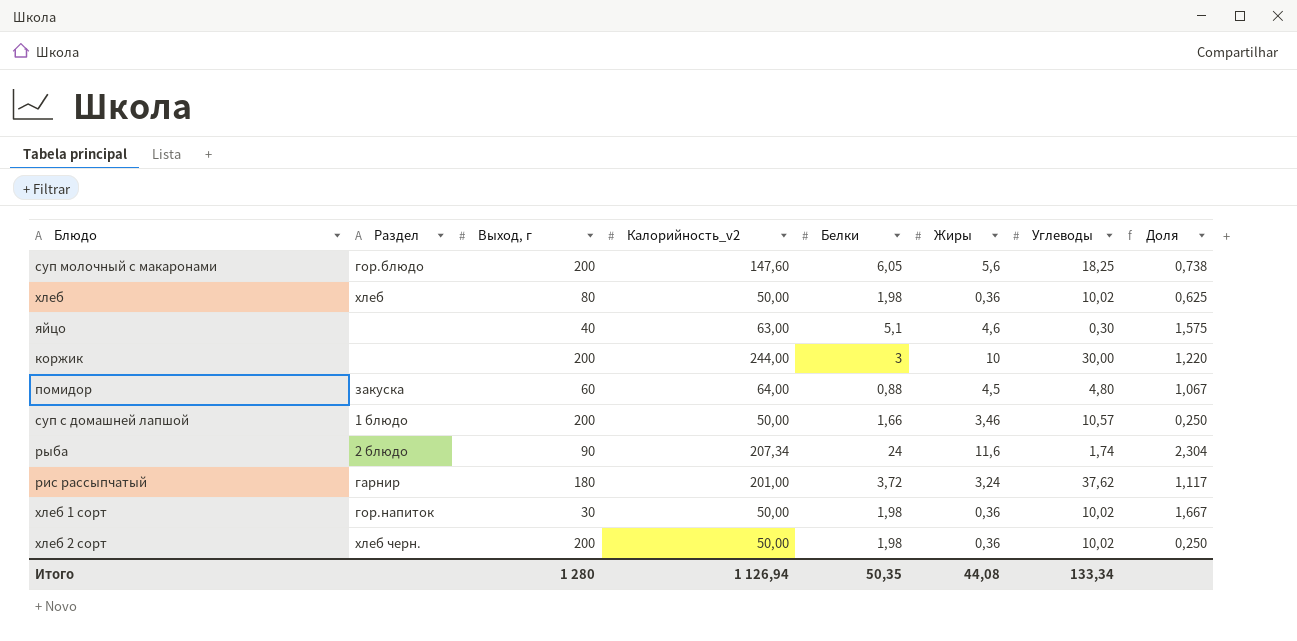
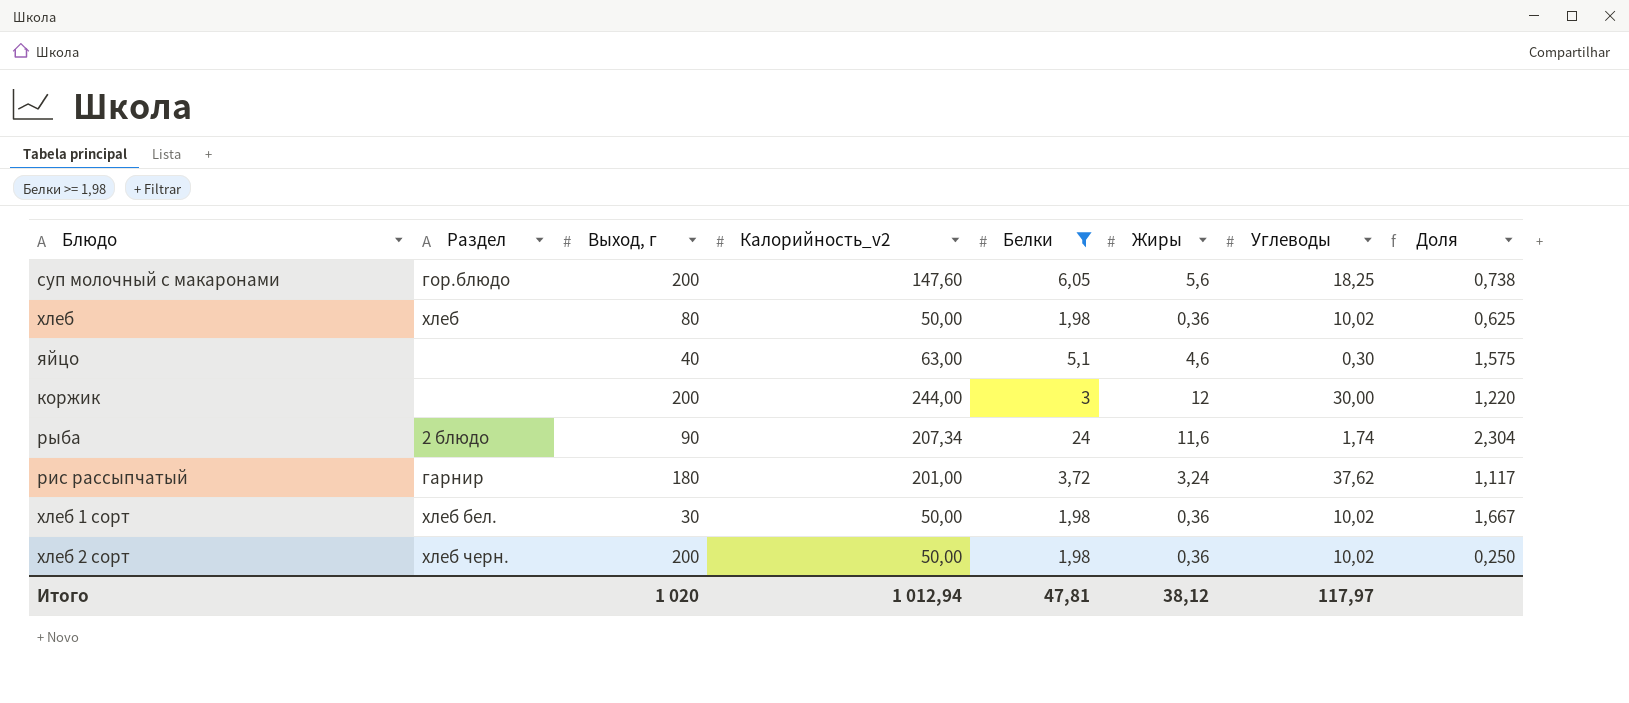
filter: none -> Белки >= 1,98
коржик | Жиры: 10 -> 12
хлеб 1 сорт | Раздел: гор.напиток -> хлеб бел.
Итого | Выход, г: 1 280 -> 1 020
Итого | Калорийность_v2: 1 126,94 -> 1 012,94
Итого | Белки: 50,35 -> 47,81
Итого | Жиры: 44,08 -> 38,12
Итого | Углеводы: 133,34 -> 117,97

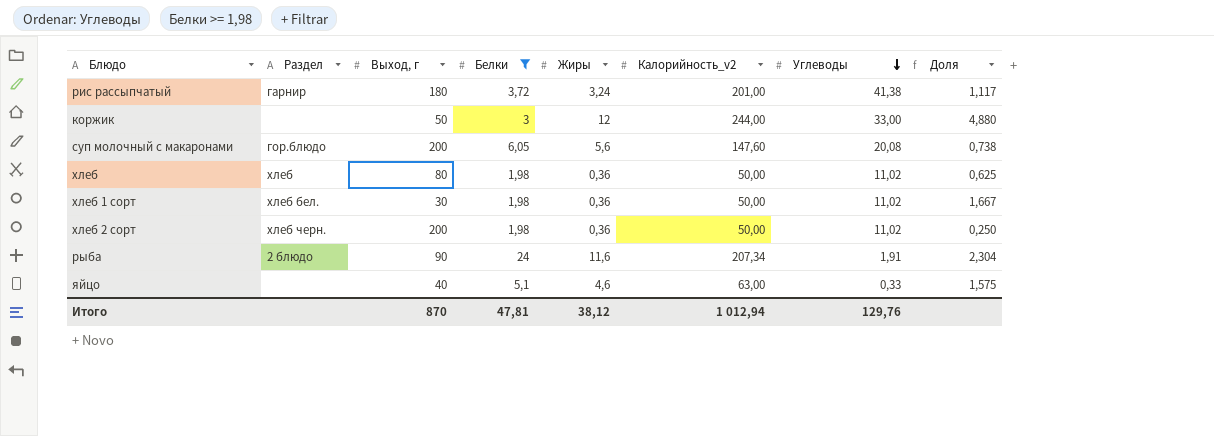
row order: none -> Углеводы descending
column Калорийность_v2 | position: 4 -> 6
рис рассыпчатый | Углеводы: 37,62 -> 41,38
коржик | Выход, г: 200 -> 50
коржик | Углеводы: 30,00 -> 33,00
коржик | Доля: 1,220 -> 4,880
суп молочный с макаронами | Углеводы: 18,25 -> 20,08
хлеб | Углеводы: 10,02 -> 11,02
хлеб 1 сорт | Углеводы: 10,02 -> 11,02
хлеб 2 сорт | Углеводы: 10,02 -> 11,02
рыба | Углеводы: 1,74 -> 1,91
яйцо | Углеводы: 0,30 -> 0,33
Итого | Выход, г: 1 020 -> 870
Итого | Углеводы: 117,97 -> 129,76

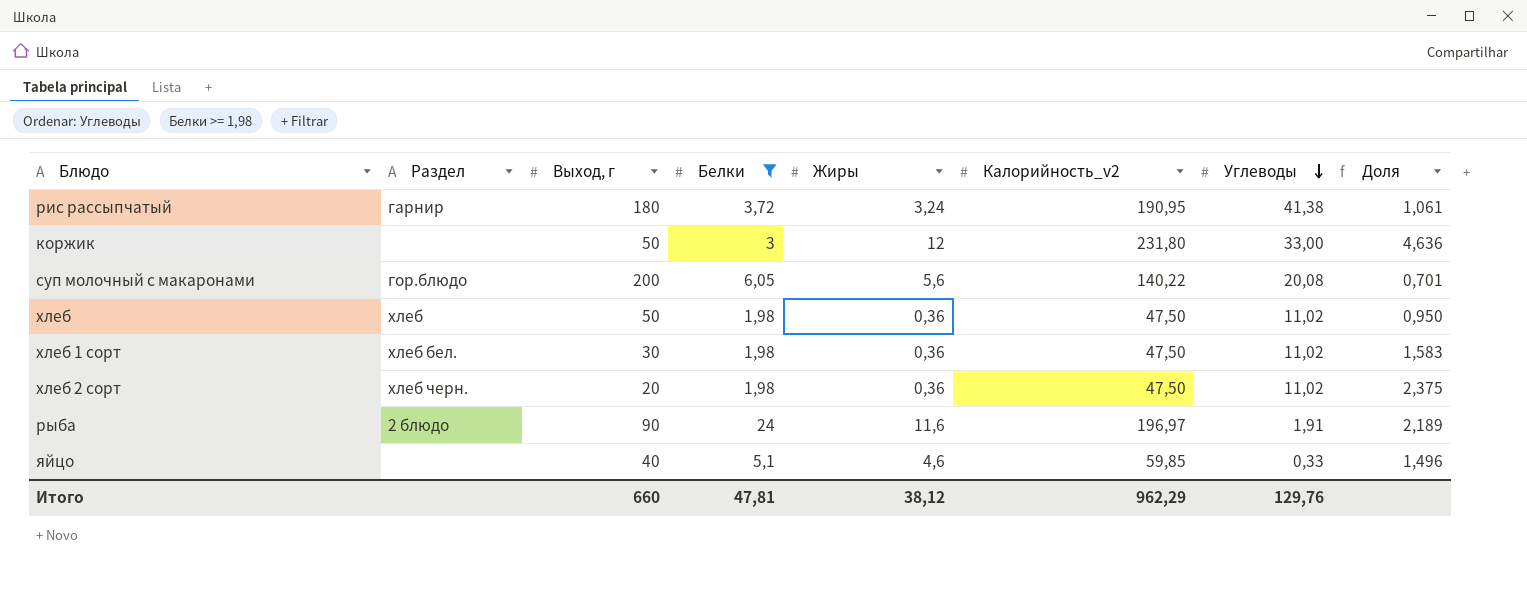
рис рассыпчатый | Калорийность_v2: 201,00 -> 190,95
рис рассыпчатый | Доля: 1,117 -> 1,061
коржик | Калорийность_v2: 244,00 -> 231,80
коржик | Доля: 4,880 -> 4,636
суп молочный с макаронами | Калорийность_v2: 147,60 -> 140,22
суп молочный с макаронами | Доля: 0,738 -> 0,701
хлеб | Выход, г: 80 -> 50
хлеб | Калорийность_v2: 50,00 -> 47,50
хлеб | Доля: 0,625 -> 0,950
хлеб 1 сорт | Калорийность_v2: 50,00 -> 47,50
хлеб 1 сорт | Доля: 1,667 -> 1,583
хлеб 2 сорт | Выход, г: 200 -> 20
хлеб 2 сорт | Калорийность_v2: 50,00 -> 47,50
хлеб 2 сорт | Доля: 0,250 -> 2,375
рыба | Калорийность_v2: 207,34 -> 196,97
рыба | Доля: 2,304 -> 2,189
яйцо | Калорийность_v2: 63,00 -> 59,85
яйцо | Доля: 1,575 -> 1,496
Итого | Выход, г: 870 -> 660
Итого | Калорийность_v2: 1 012,94 -> 962,29

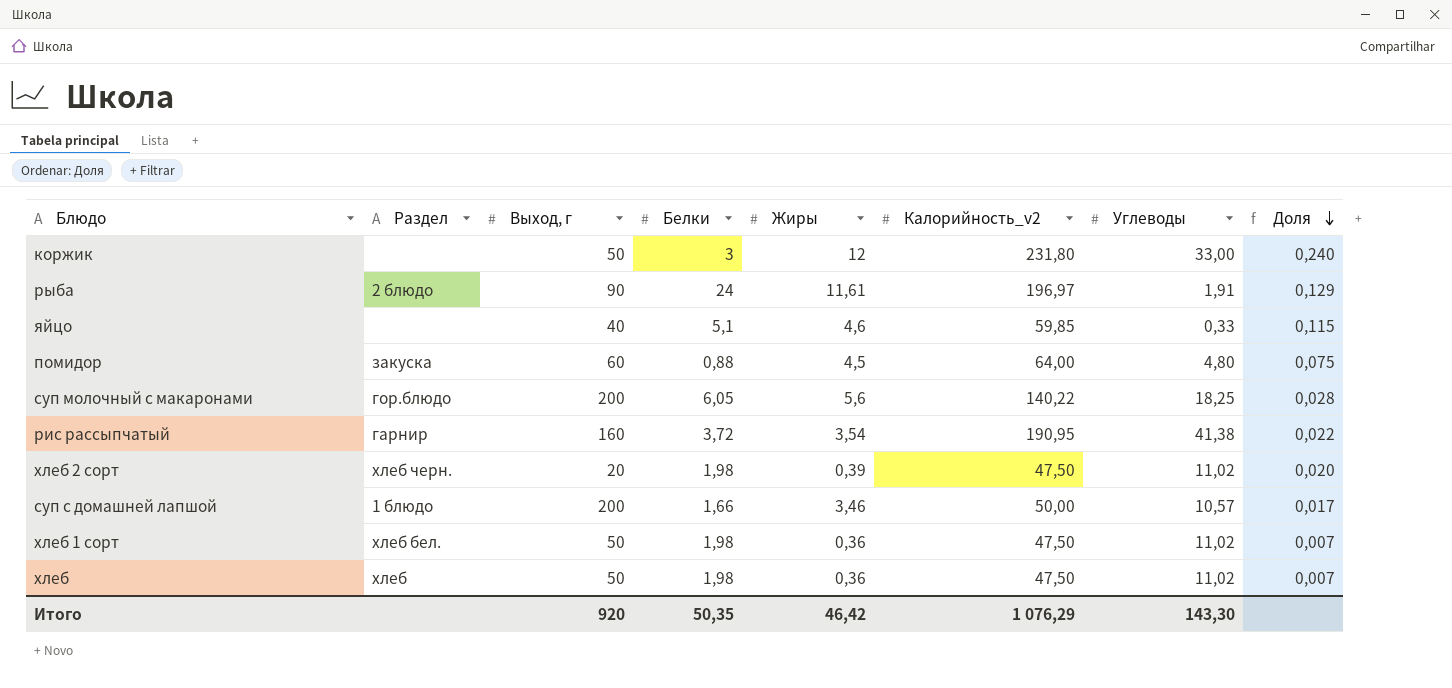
filter: Белки >= 1,98 -> none
row order: Углеводы descending -> Доля descending
column Доля | formula: [Калорийность_v2] / [Выход, г] -> [Жиры] / [Выход, г]
рыба | Жиры: 11,6 -> 11,61
суп молочный с макаронами | Углеводы: 20,08 -> 18,25
рис рассыпчатый | Выход, г: 180 -> 160
рис рассыпчатый | Жиры: 3,24 -> 3,54
хлеб 2 сорт | Жиры: 0,36 -> 0,39
хлеб 1 сорт | Выход, г: 30 -> 50
Итого | Выход, г: 660 -> 920
Итого | Белки: 47,81 -> 50,35
Итого | Жиры: 38,12 -> 46,42
Итого | Калорийность_v2: 962,29 -> 1 076,29
Итого | Углеводы: 129,76 -> 143,30

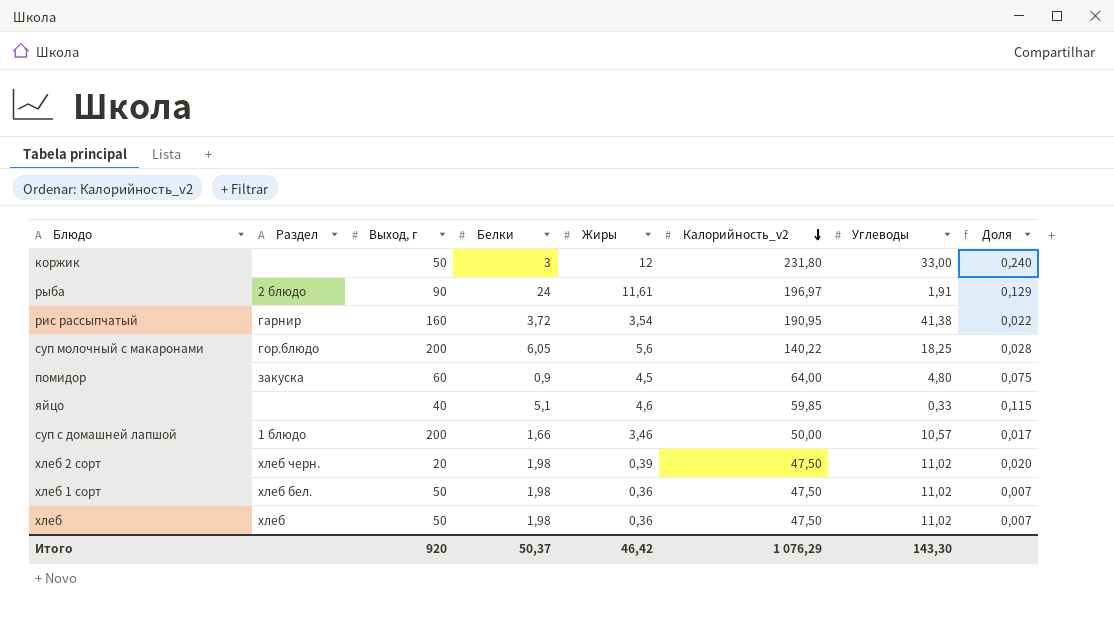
row order: Доля descending -> Калорийность_v2 descending
помидор | Белки: 0,88 -> 0,9
Итого | Белки: 50,35 -> 50,37

